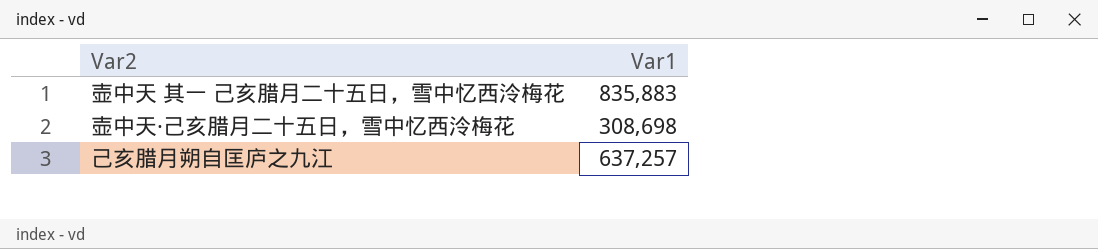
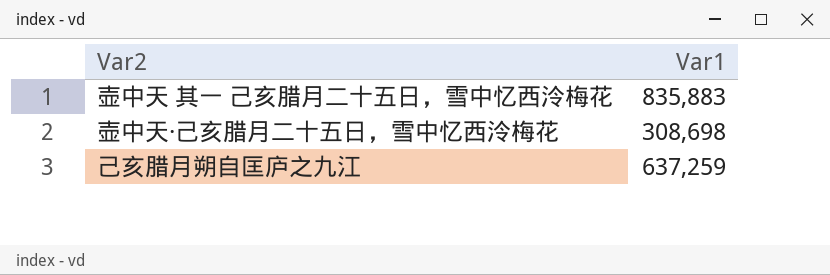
己亥腊月朔自匡庐之九江 | Var1: 637,257 -> 637,259

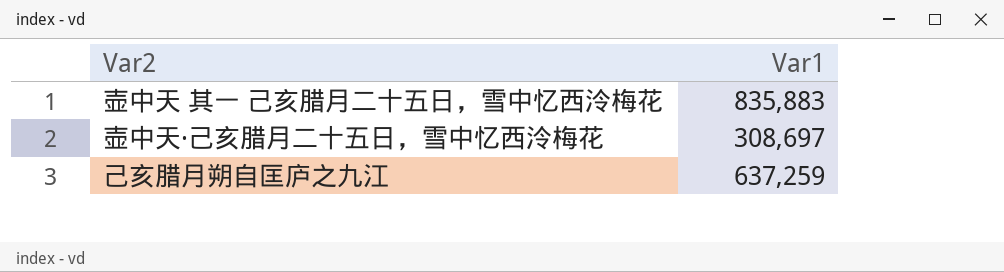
壶中天·己亥腊月二十五日，雪中忆西泠梅花 | Var1: 308,698 -> 308,697

